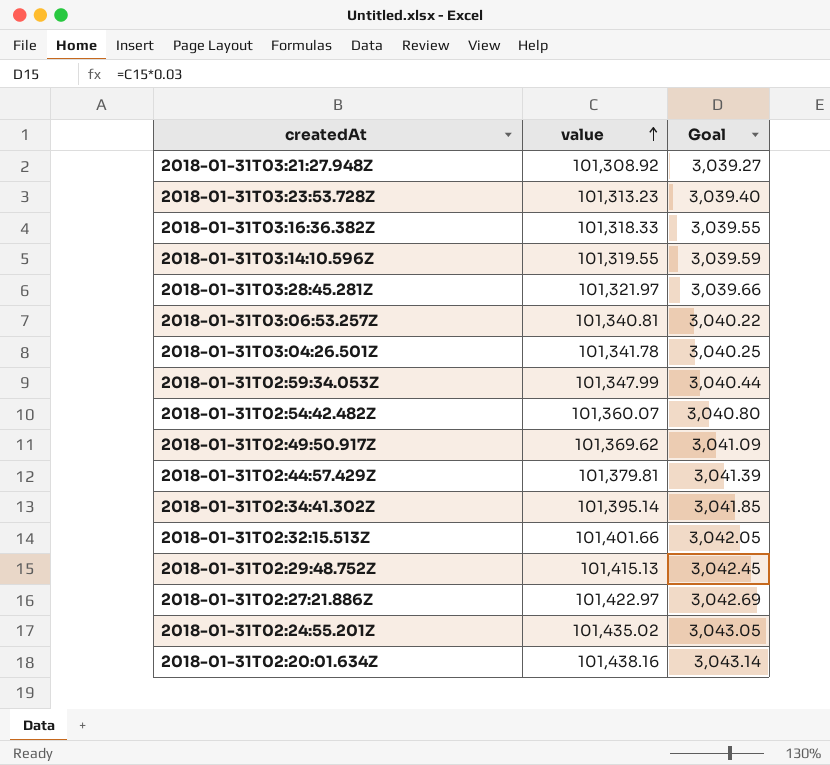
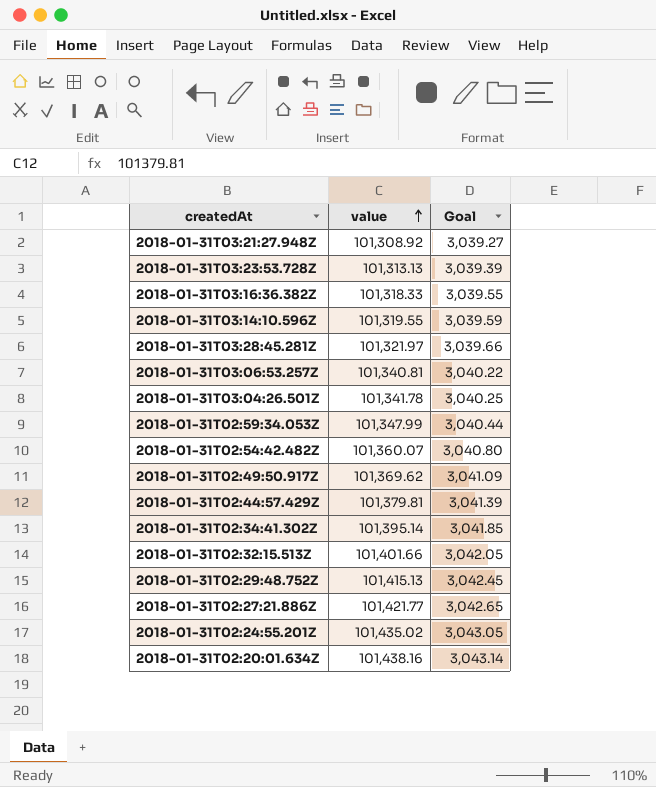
2018-01-31T03:23:53.728Z | value: 101,313.23 -> 101,313.13
2018-01-31T03:23:53.728Z | Goal: 3,039.40 -> 3,039.39
2018-01-31T02:27:21.886Z | value: 101,422.97 -> 101,421.77
2018-01-31T02:27:21.886Z | Goal: 3,042.69 -> 3,042.65

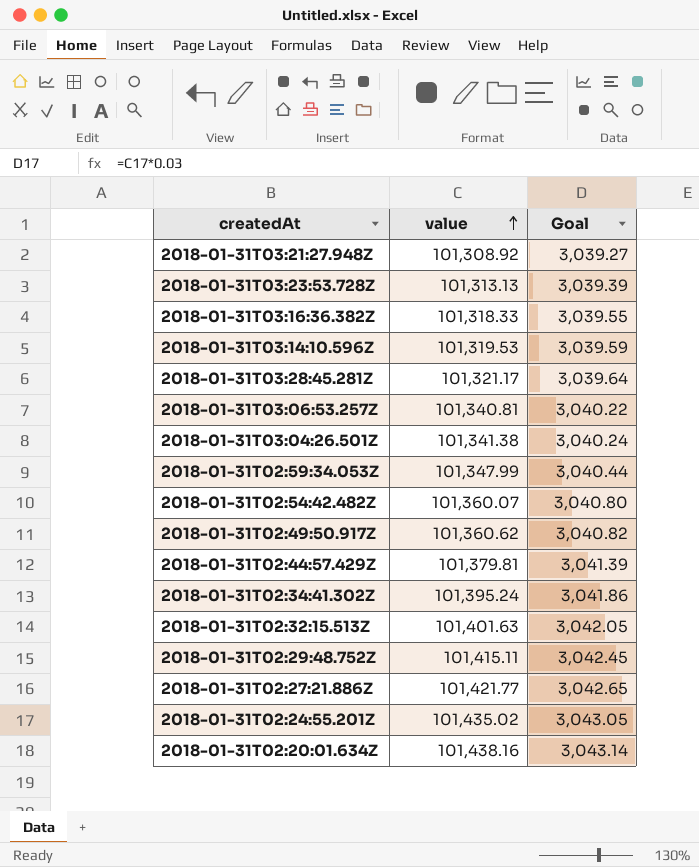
2018-01-31T03:14:10.596Z | value: 101,319.55 -> 101,319.53
2018-01-31T03:28:45.281Z | value: 101,321.97 -> 101,321.17
2018-01-31T03:28:45.281Z | Goal: 3,039.66 -> 3,039.64
2018-01-31T03:04:26.501Z | value: 101,341.78 -> 101,341.38
2018-01-31T03:04:26.501Z | Goal: 3,040.25 -> 3,040.24
2018-01-31T02:49:50.917Z | value: 101,369.62 -> 101,360.62
2018-01-31T02:49:50.917Z | Goal: 3,041.09 -> 3,040.82
2018-01-31T02:34:41.302Z | value: 101,395.14 -> 101,395.24
2018-01-31T02:34:41.302Z | Goal: 3,041.85 -> 3,041.86
2018-01-31T02:32:15.513Z | value: 101,401.66 -> 101,401.63
2018-01-31T02:29:48.752Z | value: 101,415.13 -> 101,415.11

